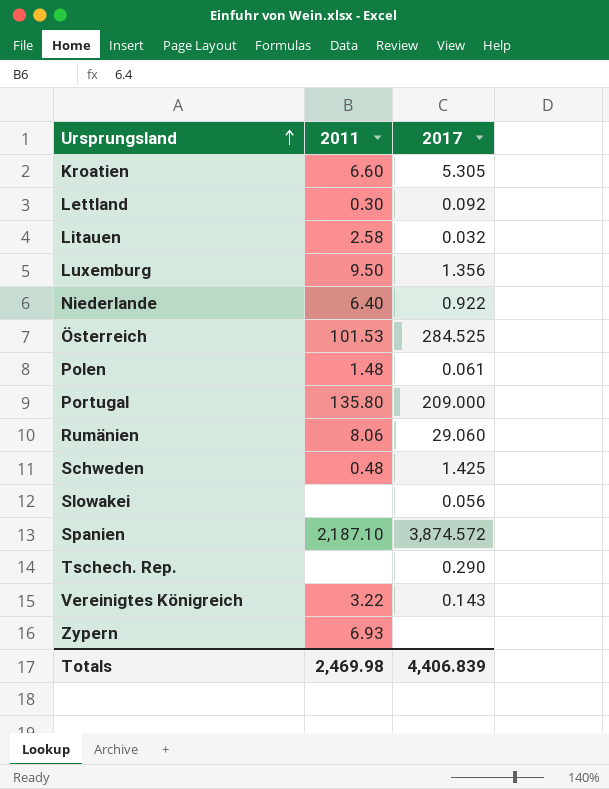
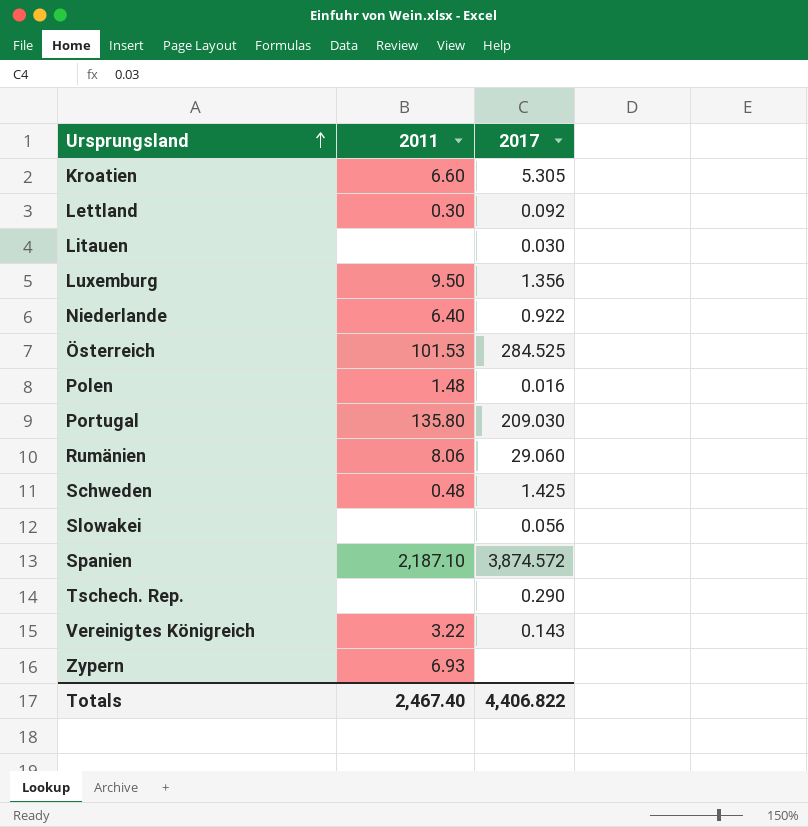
Litauen | 2011: 2.58 -> none
Litauen | 2017: 0.032 -> 0.030
Polen | 2017: 0.061 -> 0.016
Portugal | 2017: 209.000 -> 209.030
Totals | 2011: 2,469.98 -> 2,467.40
Totals | 2017: 4,406.839 -> 4,406.822

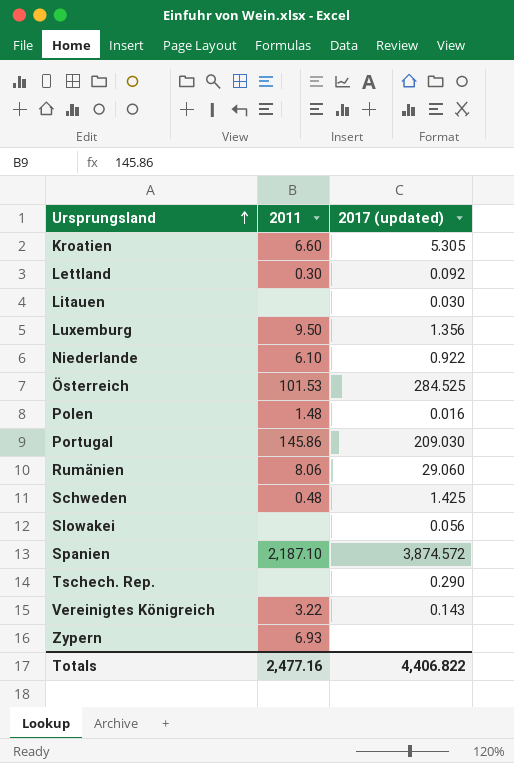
column name: 2017 -> 2017 (updated)
Niederlande | 2011: 6.40 -> 6.10
Portugal | 2011: 135.80 -> 145.86
Totals | 2011: 2,467.40 -> 2,477.16

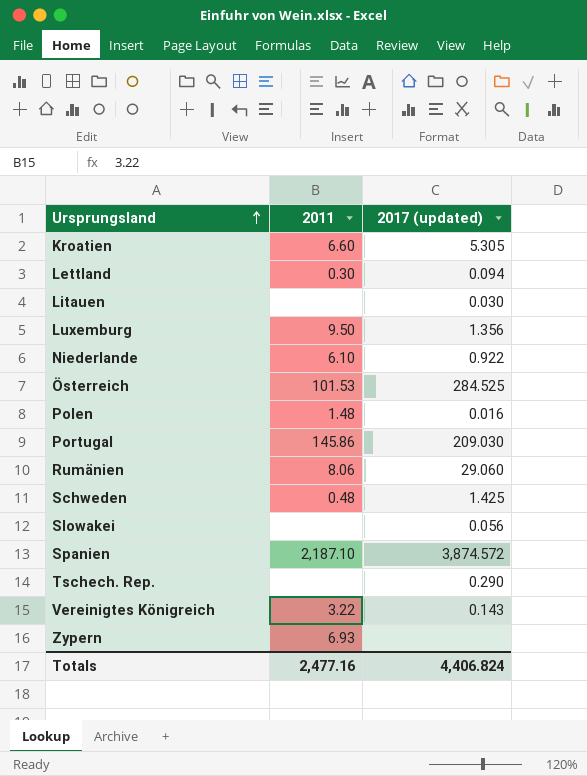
Lettland | 2017 (updated): 0.092 -> 0.094
Totals | 2017 (updated): 4,406.822 -> 4,406.824

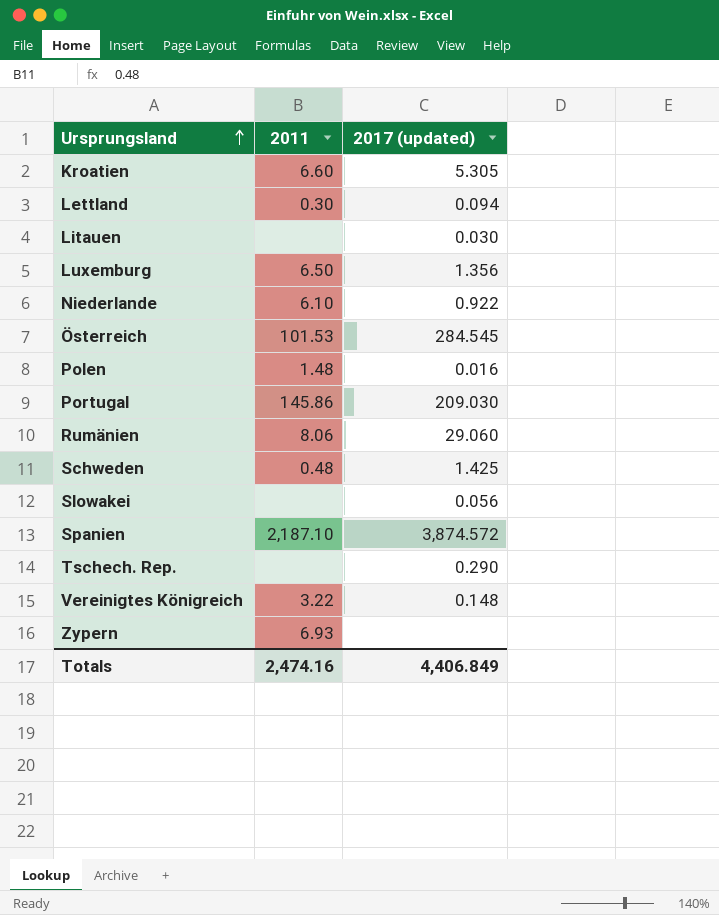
Luxemburg | 2011: 9.50 -> 6.50
Österreich | 2017 (updated): 284.525 -> 284.545
Vereinigtes Königreich | 2017 (updated): 0.143 -> 0.148
Totals | 2011: 2,477.16 -> 2,474.16
Totals | 2017 (updated): 4,406.824 -> 4,406.849

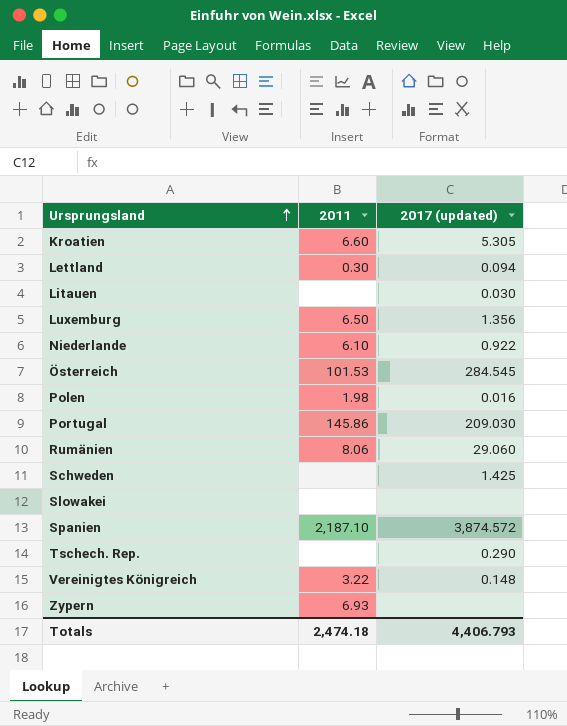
Polen | 2011: 1.48 -> 1.98
Schweden | 2011: 0.48 -> none
Slowakei | 2017 (updated): 0.056 -> none
Totals | 2011: 2,474.16 -> 2,474.18
Totals | 2017 (updated): 4,406.849 -> 4,406.793

